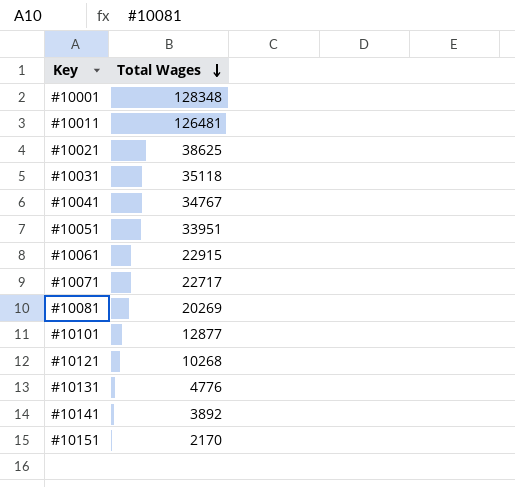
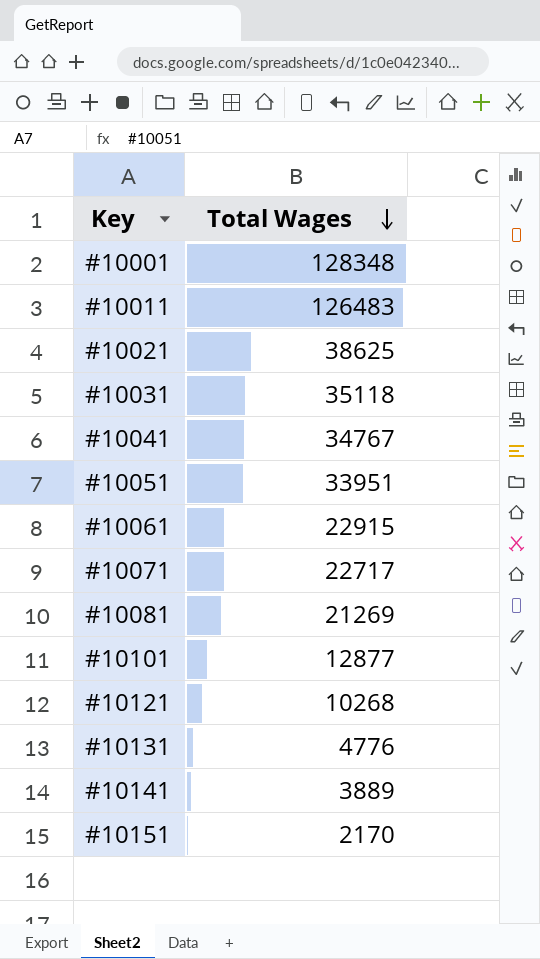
#10011 | Total Wages: 126481 -> 126483
#10081 | Total Wages: 20269 -> 21269
#10141 | Total Wages: 3892 -> 3889

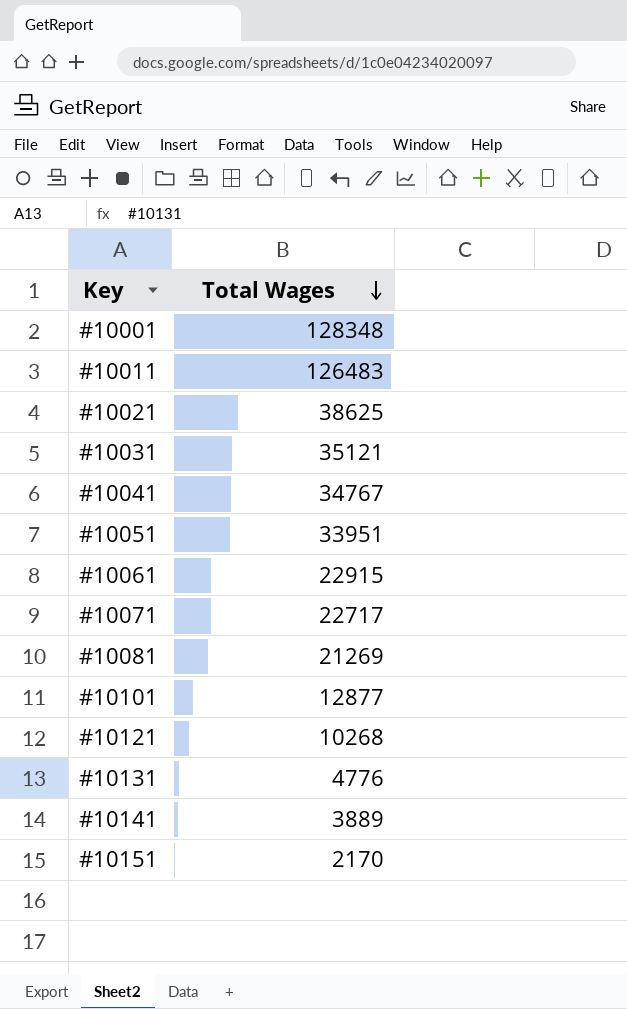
#10031 | Total Wages: 35118 -> 35121

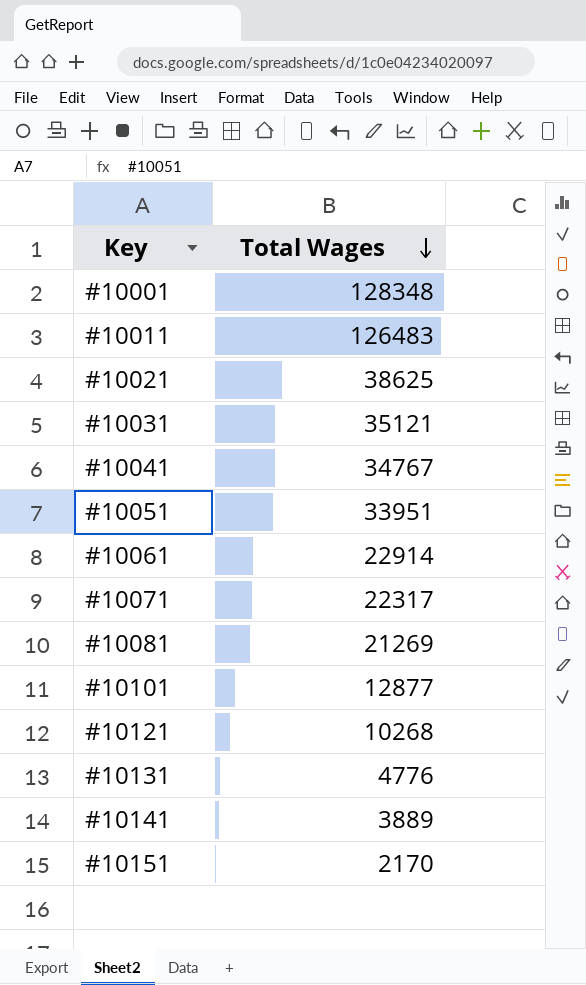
#10061 | Total Wages: 22915 -> 22914
#10071 | Total Wages: 22717 -> 22317

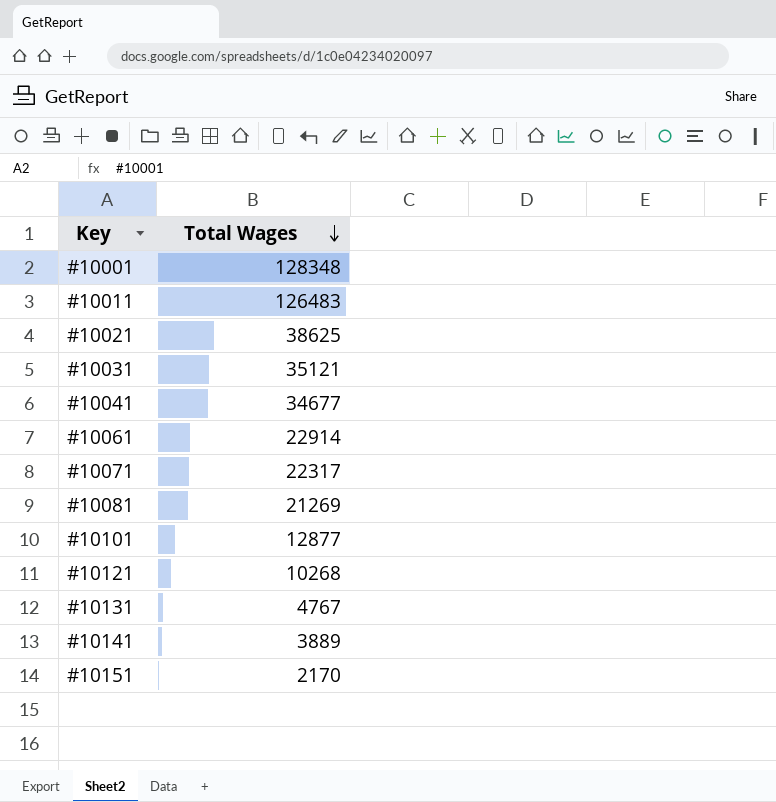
row #10051: 33951 -> none
#10041 | Total Wages: 34767 -> 34677
#10131 | Total Wages: 4776 -> 4767

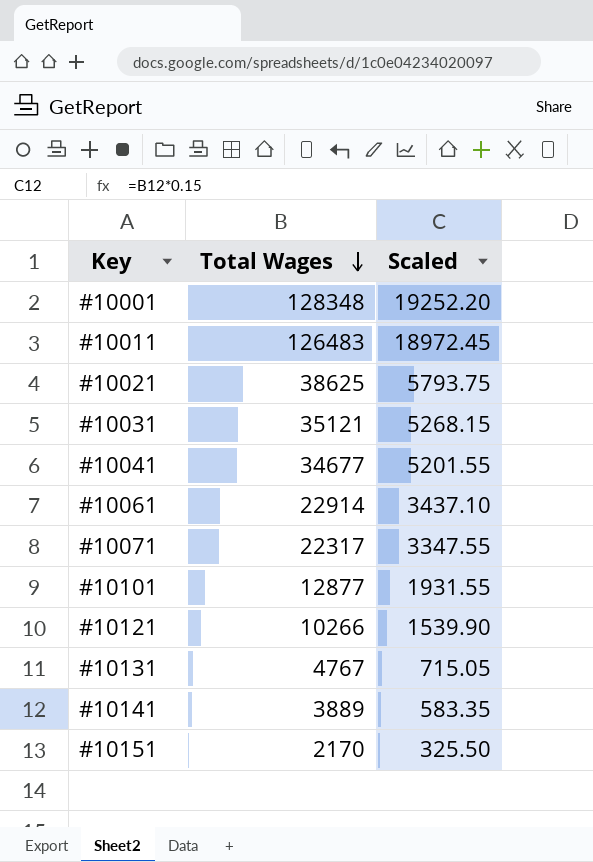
column Scaled | formula: none -> [Total Wages] * 0.15
row #10081: 21269 -> none
#10121 | Total Wages: 10268 -> 10266

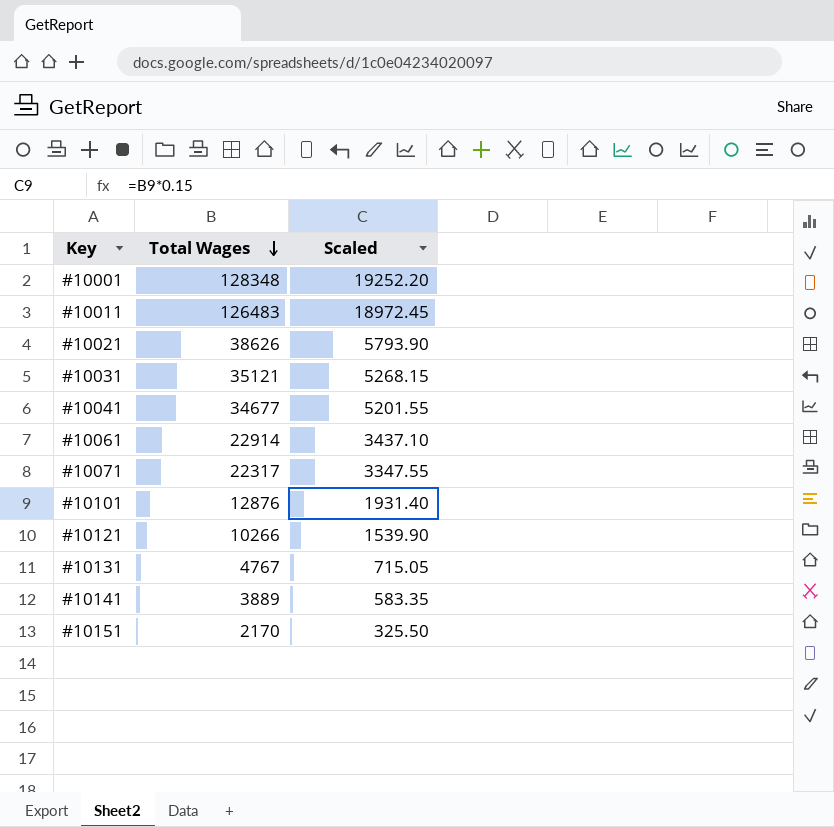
#10021 | Total Wages: 38625 -> 38626
#10021 | Scaled: 5793.75 -> 5793.90
#10101 | Total Wages: 12877 -> 12876
#10101 | Scaled: 1931.55 -> 1931.40

